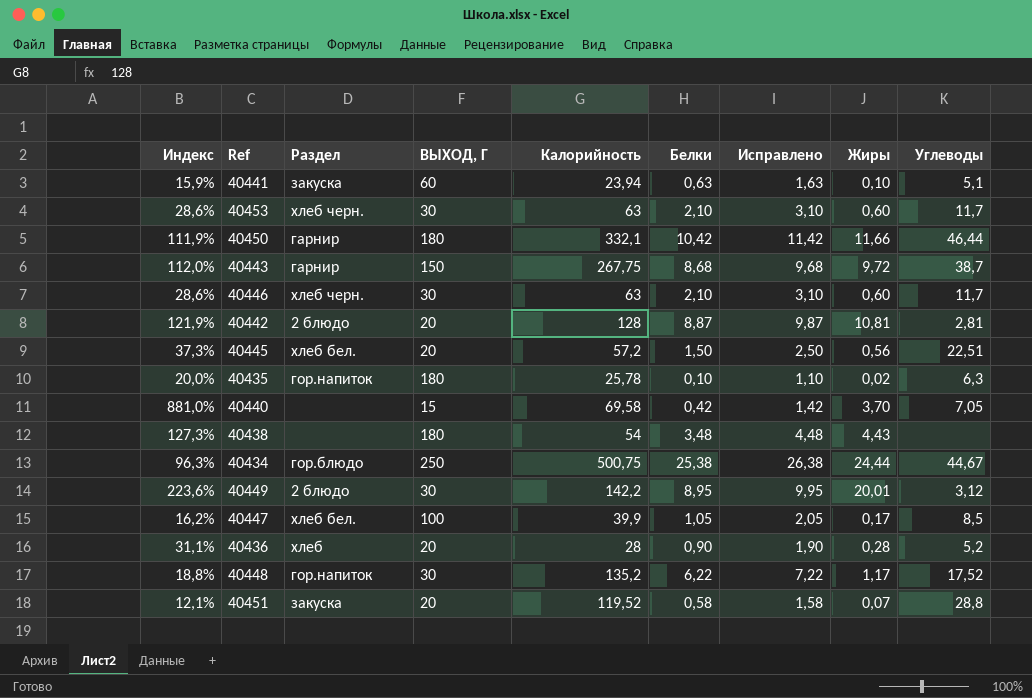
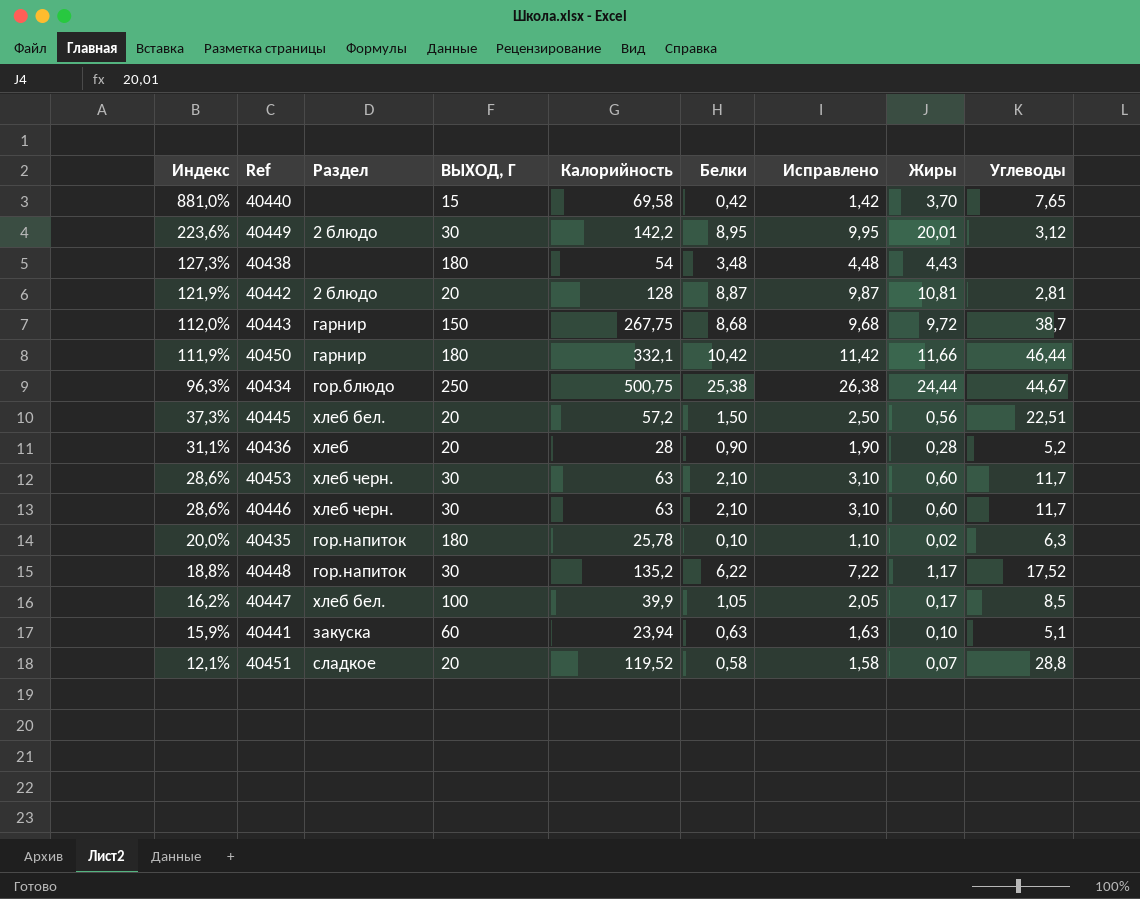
row order: none -> Индекс descending
40440 | Углеводы: 7,05 -> 7,65
40451 | Раздел: закуска -> сладкое

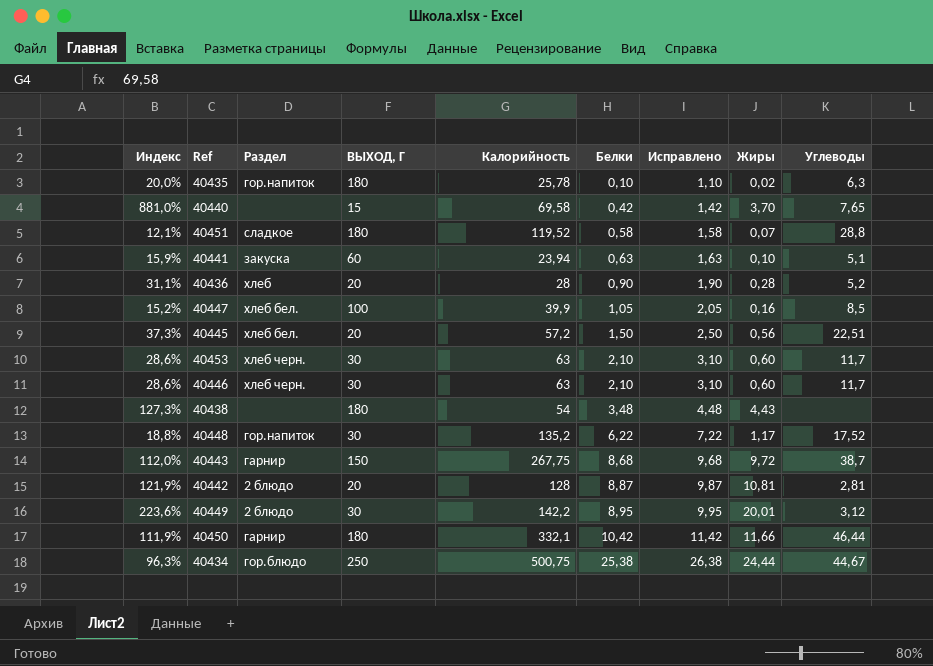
row order: Индекс descending -> Белки ascending
40451 | ВЫХОД, Г: 20 -> 180
40447 | Индекс: 16,2% -> 15,2%
40447 | Жиры: 0,17 -> 0,16

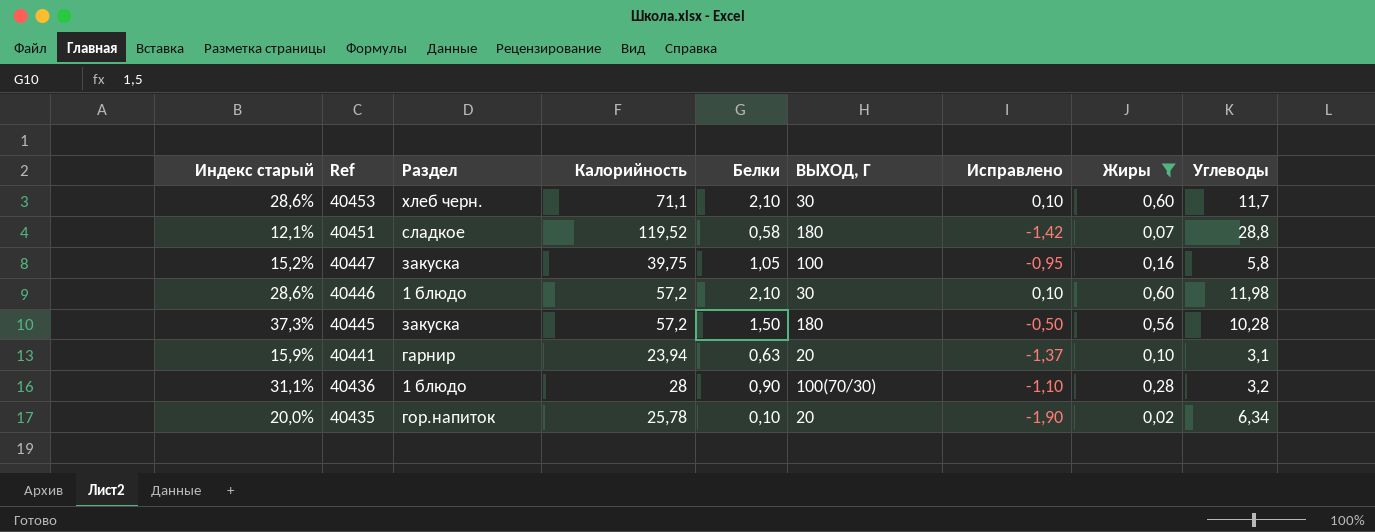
filter: none -> Жиры <= 0,60
row order: Белки ascending -> Ref descending
column name: Индекс -> Индекс старый
column ВЫХОД, Г | position: 4 -> 6
column Исправлено | formula: [Белки] + 1 -> [Белки] - 2
40453 | Калорийность: 63 -> 71,1
40447 | Раздел: хлеб бел. -> закуска
40447 | Калорийность: 39,9 -> 39,75
40447 | Углеводы: 8,5 -> 5,8
40446 | Раздел: хлеб черн. -> 1 блюдо
40446 | Калорийность: 63 -> 57,2
40446 | Углеводы: 11,7 -> 11,98
40445 | Раздел: хлеб бел. -> закуска
40445 | ВЫХОД, Г: 20 -> 180
40445 | Углеводы: 22,51 -> 10,28
40441 | Раздел: закуска -> гарнир
40441 | ВЫХОД, Г: 60 -> 20
40441 | Углеводы: 5,1 -> 3,1
40436 | Раздел: хлеб -> 1 блюдо
40436 | ВЫХОД, Г: 20 -> 100(70/30)
40436 | Углеводы: 5,2 -> 3,2
40435 | ВЫХОД, Г: 180 -> 20
40435 | Углеводы: 6,3 -> 6,34

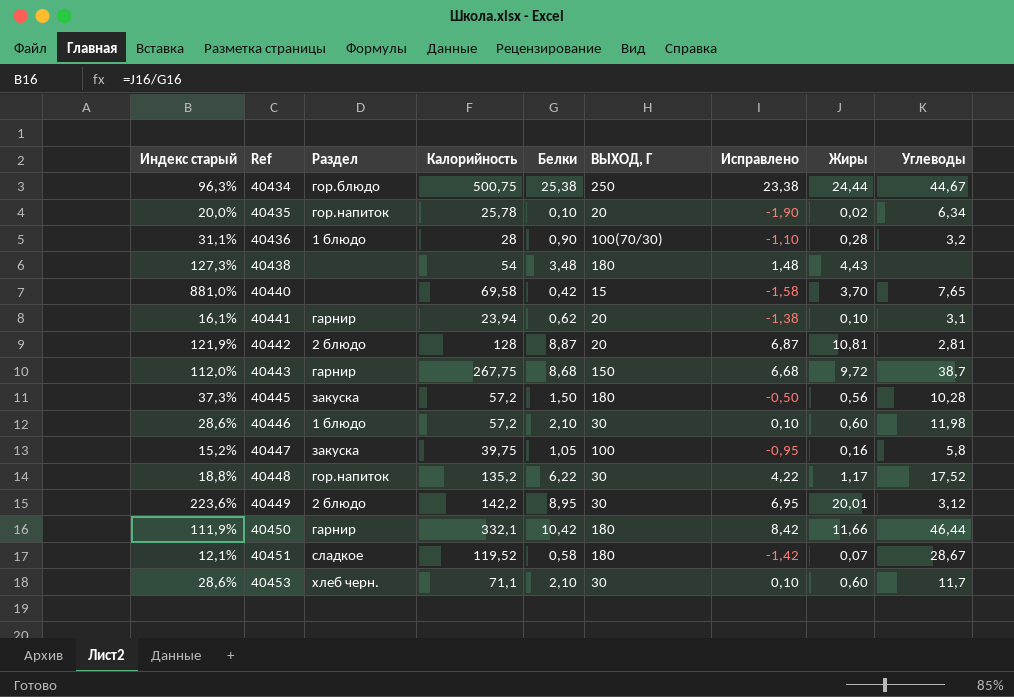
filter: Жиры <= 0,60 -> none
row order: Ref descending -> Ref ascending
40441 | Индекс старый: 15,9% -> 16,1%
40441 | Белки: 0,63 -> 0,62
40441 | Исправлено: -1,37 -> -1,38
40451 | Углеводы: 28,8 -> 28,67

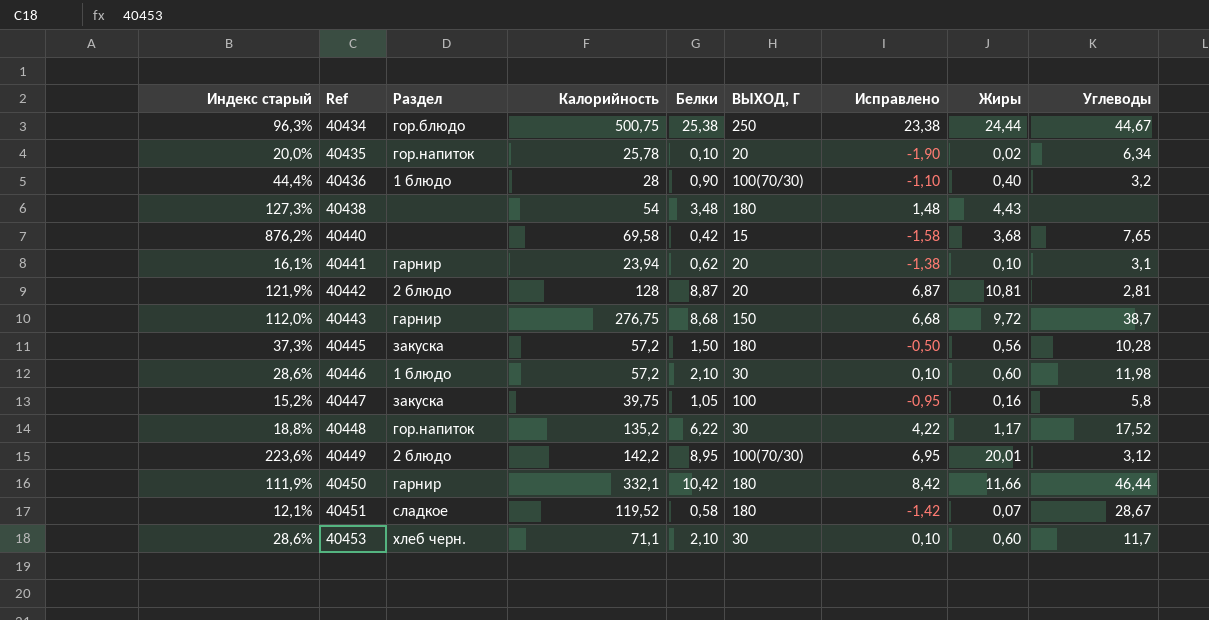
40436 | Индекс старый: 31,1% -> 44,4%
40436 | Жиры: 0,28 -> 0,40
40440 | Индекс старый: 881,0% -> 876,2%
40440 | Жиры: 3,70 -> 3,68
40443 | Калорийность: 267,75 -> 276,75
40449 | ВЫХОД, Г: 30 -> 100(70/30)

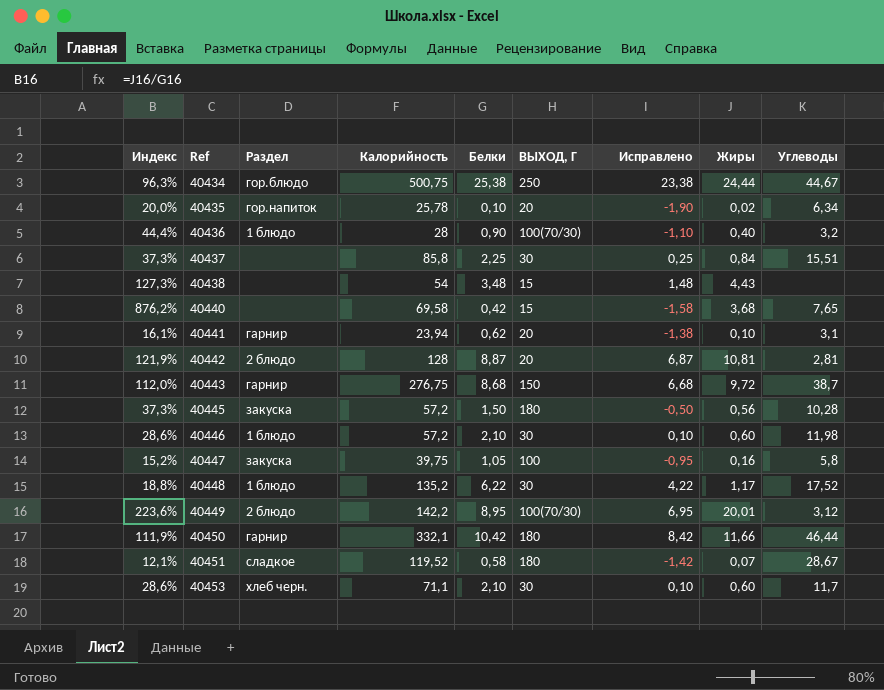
column name: Индекс старый -> Индекс
row 40437: none -> 37,3% | none | 85,8 | 2,25 | 30 | 0,25 | 0,84 | 15,51
40438 | ВЫХОД, Г: 180 -> 15
40448 | Раздел: гор.напиток -> 1 блюдо

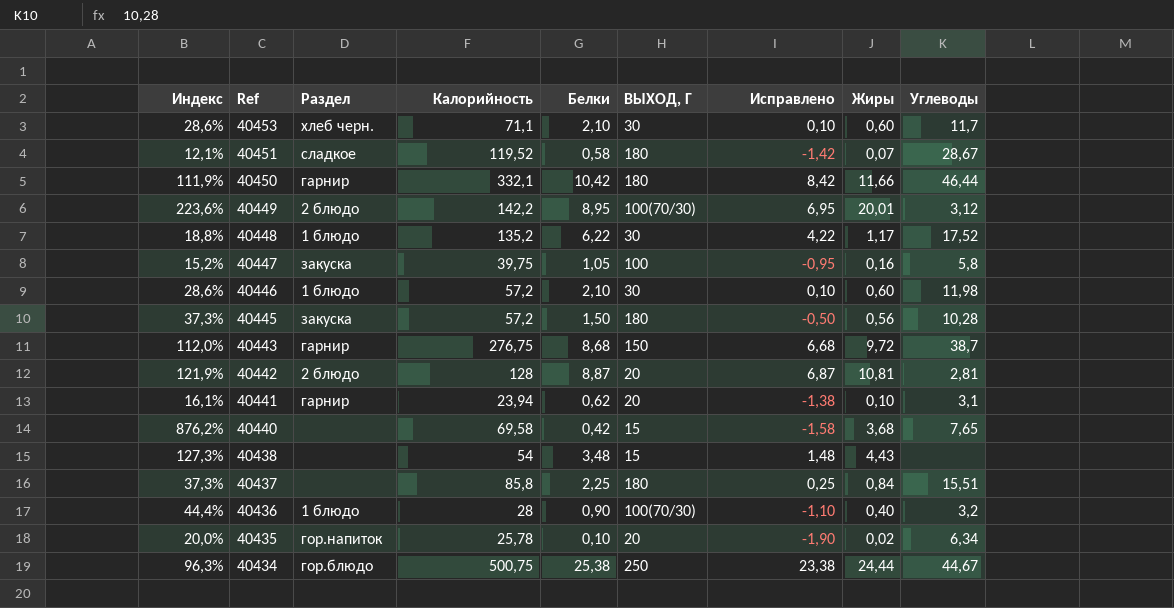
row order: Ref ascending -> Ref descending
40437 | ВЫХОД, Г: 30 -> 180

